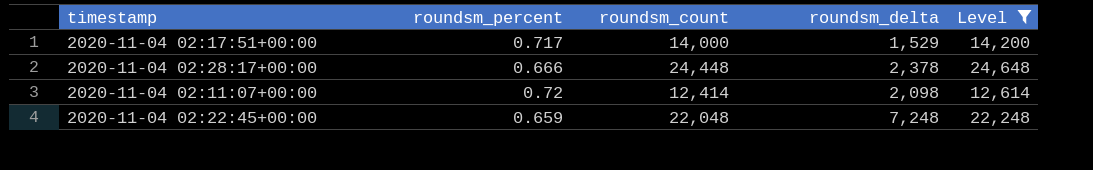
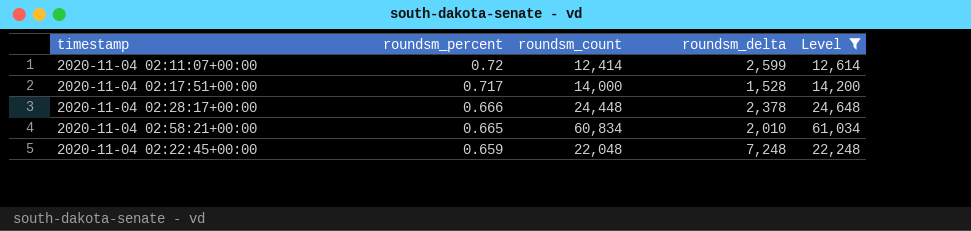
row order: none -> roundsm_percent descending
2020-11-04 02:11:07+00:00 | roundsm_delta: 2,098 -> 2,599
2020-11-04 02:17:51+00:00 | roundsm_delta: 1,529 -> 1,528
row 2020-11-04 02:58:21+00:00: none -> 0.665 | 60,834 | 2,010 | 61,034

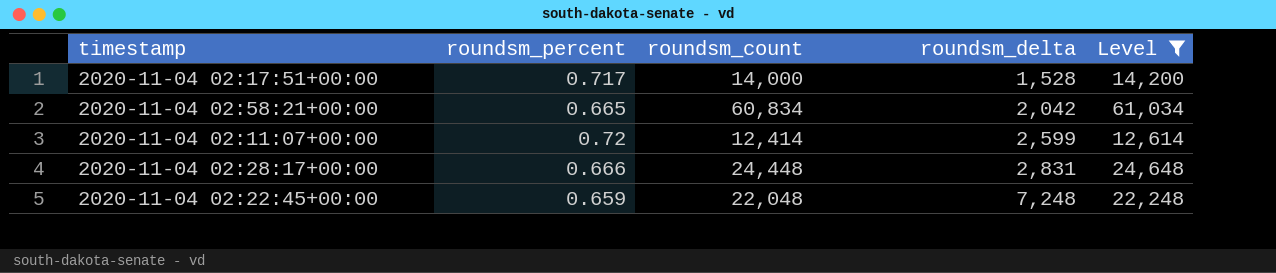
row order: roundsm_percent descending -> roundsm_delta ascending
2020-11-04 02:58:21+00:00 | roundsm_delta: 2,010 -> 2,042
2020-11-04 02:28:17+00:00 | roundsm_delta: 2,378 -> 2,831

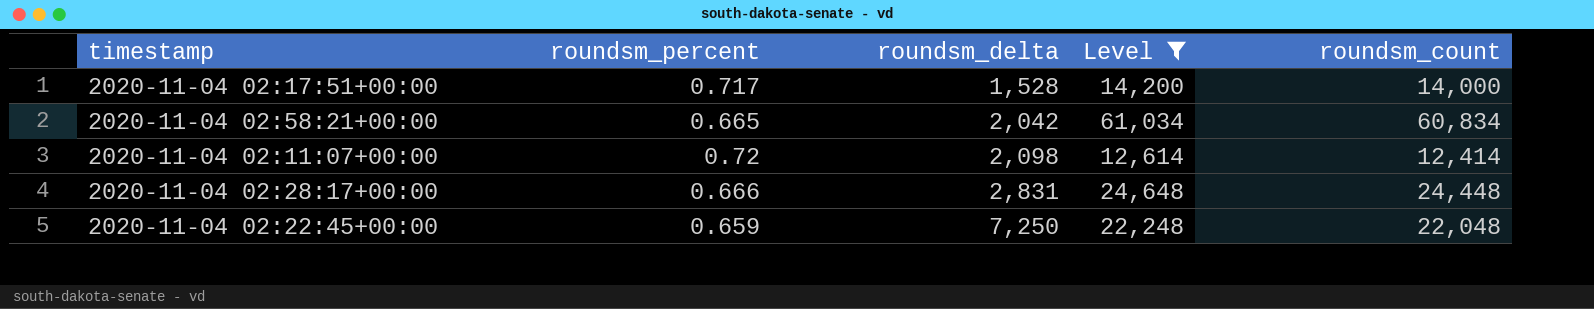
column roundsm_count | position: 3 -> 5
2020-11-04 02:11:07+00:00 | roundsm_delta: 2,599 -> 2,098
2020-11-04 02:22:45+00:00 | roundsm_delta: 7,248 -> 7,250

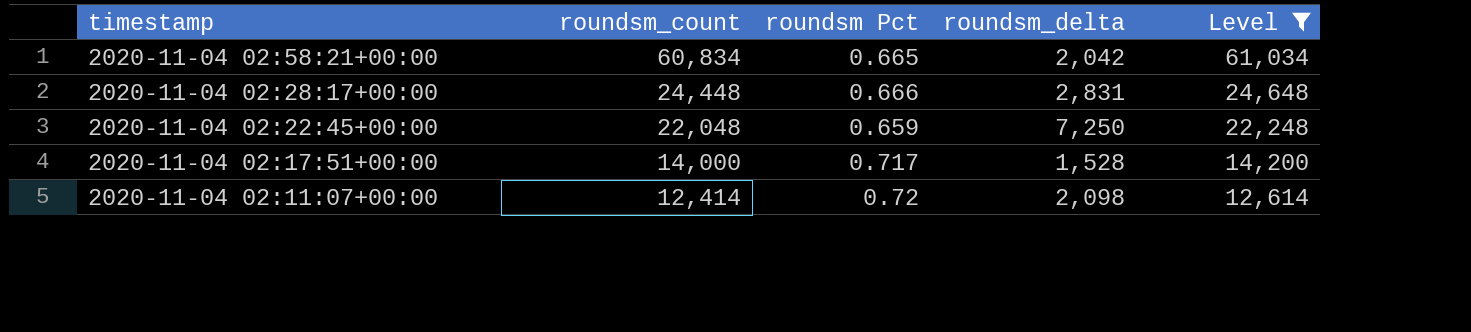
row order: roundsm_delta ascending -> timestamp descending
column roundsm_count | position: 5 -> 2
column name: roundsm_percent -> roundsm Pct

